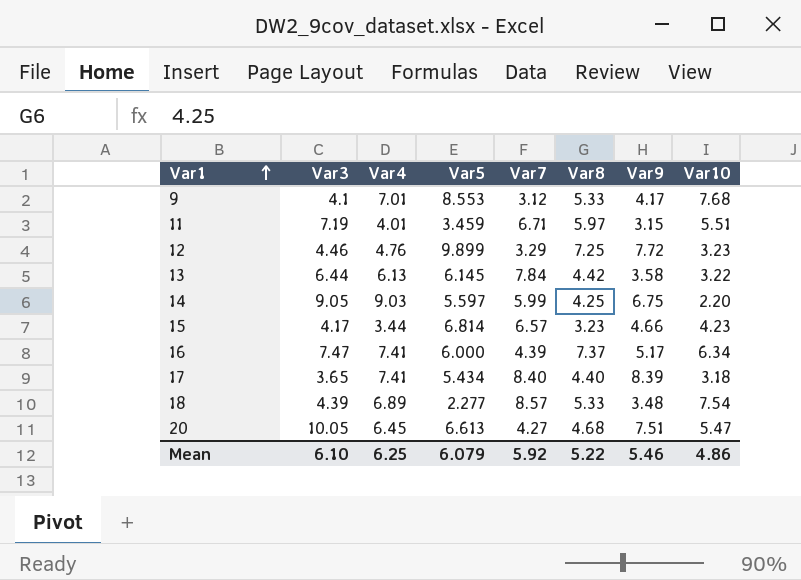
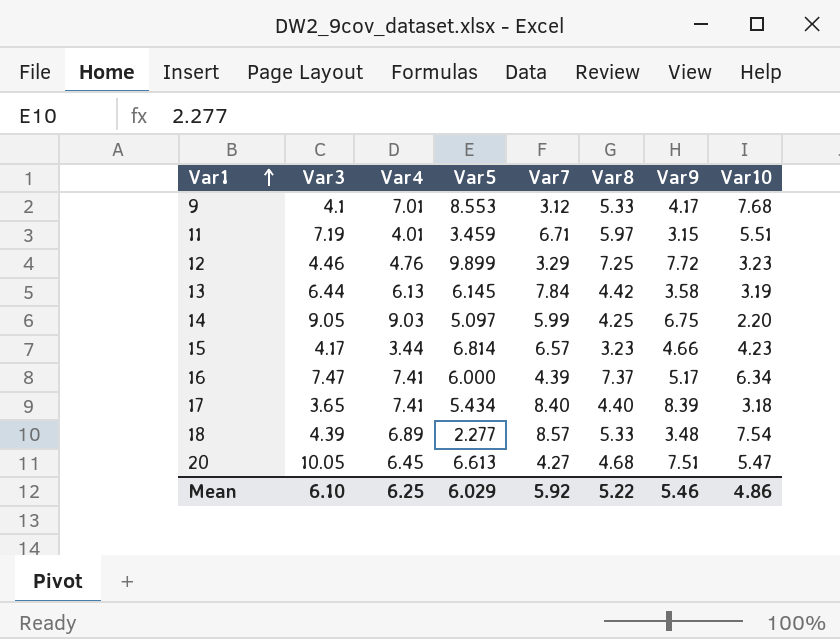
13 | Var10: 3.22 -> 3.19
14 | Var5: 5.597 -> 5.097
Mean | Var5: 6.079 -> 6.029

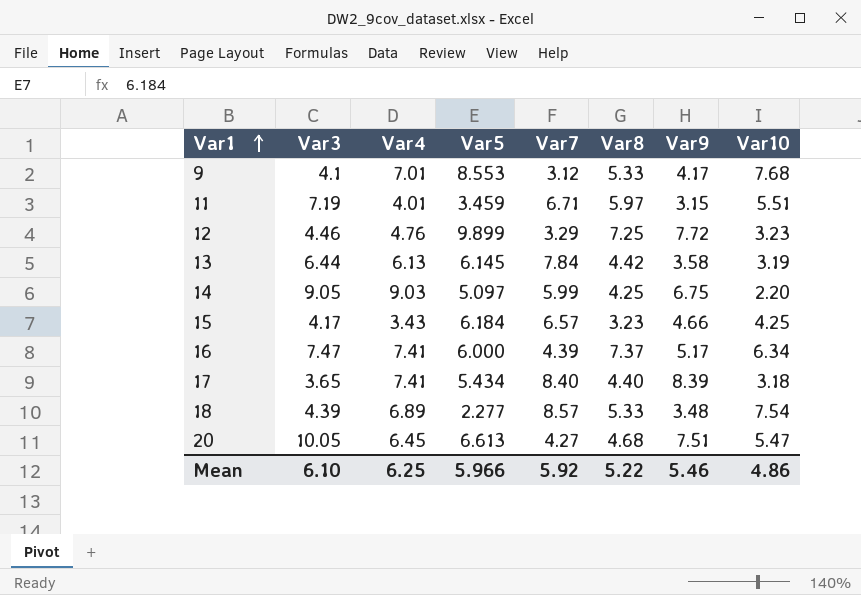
15 | Var4: 3.44 -> 3.43
15 | Var5: 6.814 -> 6.184
15 | Var10: 4.23 -> 4.25
Mean | Var5: 6.029 -> 5.966

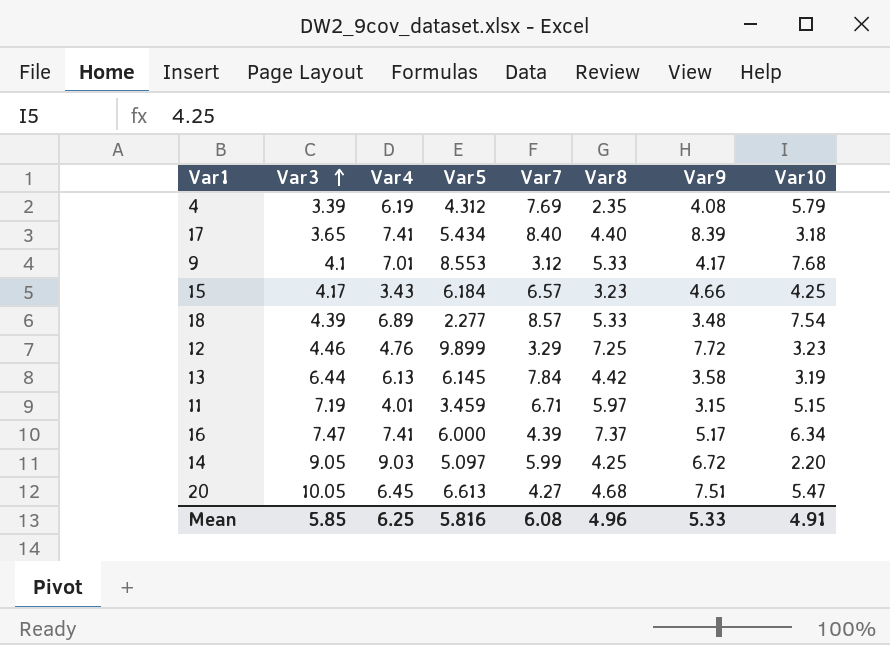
row order: Var1 ascending -> Var3 ascending
row 4: none -> 3.39 | 6.19 | 4.312 | 7.69 | 2.35 | 4.08 | 5.79
11 | Var10: 5.51 -> 5.15
14 | Var9: 6.75 -> 6.72
Mean | Var3: 6.10 -> 5.85
Mean | Var5: 5.966 -> 5.816
Mean | Var7: 5.92 -> 6.08
Mean | Var8: 5.22 -> 4.96
Mean | Var9: 5.46 -> 5.33
Mean | Var10: 4.86 -> 4.91

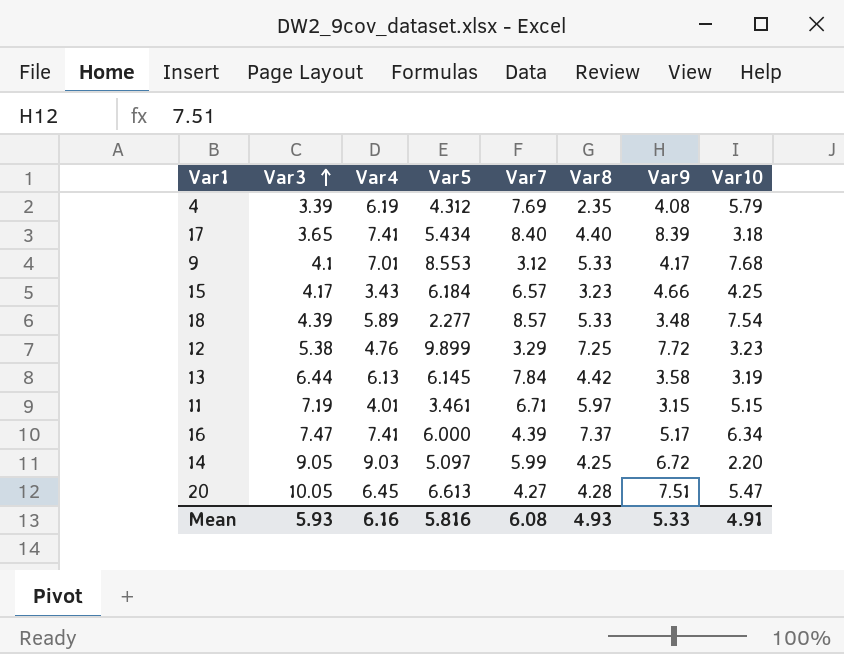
18 | Var4: 6.89 -> 5.89
12 | Var3: 4.46 -> 5.38
11 | Var5: 3.459 -> 3.461
20 | Var8: 4.68 -> 4.28
Mean | Var3: 5.85 -> 5.93
Mean | Var4: 6.25 -> 6.16
Mean | Var8: 4.96 -> 4.93

